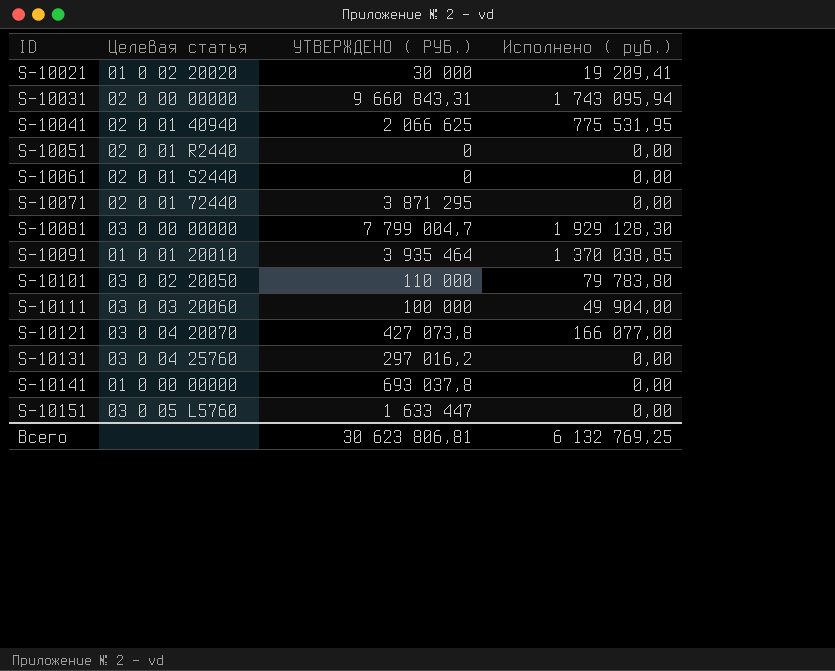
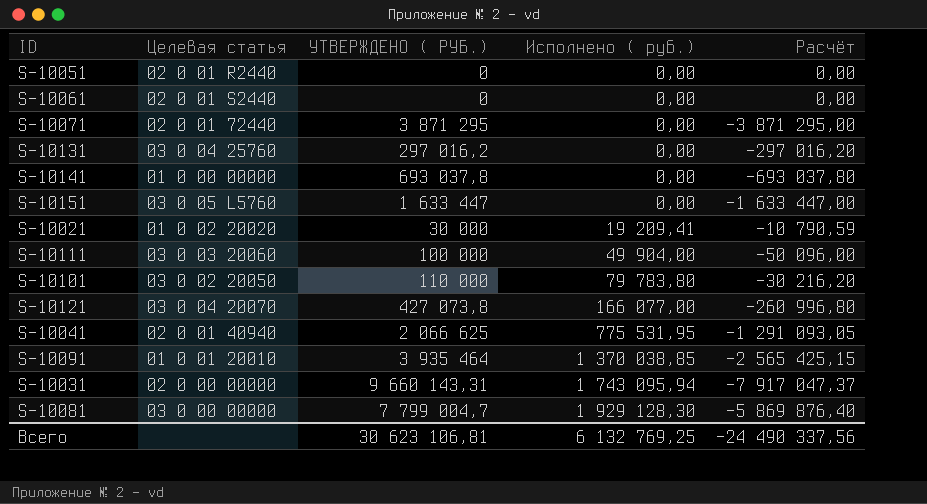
row order: ID ascending -> Исполнено ( руб.) ascending
column Расчёт | formula: none -> [Исполнено ( руб.)] - [УТВЕРЖДЕНО ( РУБ.)]
S-10031 | УТВЕРЖДЕНО ( РУБ.): 9 660 843,31 -> 9 660 143,31
Всего | УТВЕРЖДЕНО ( РУБ.): 30 623 806,81 -> 30 623 106,81

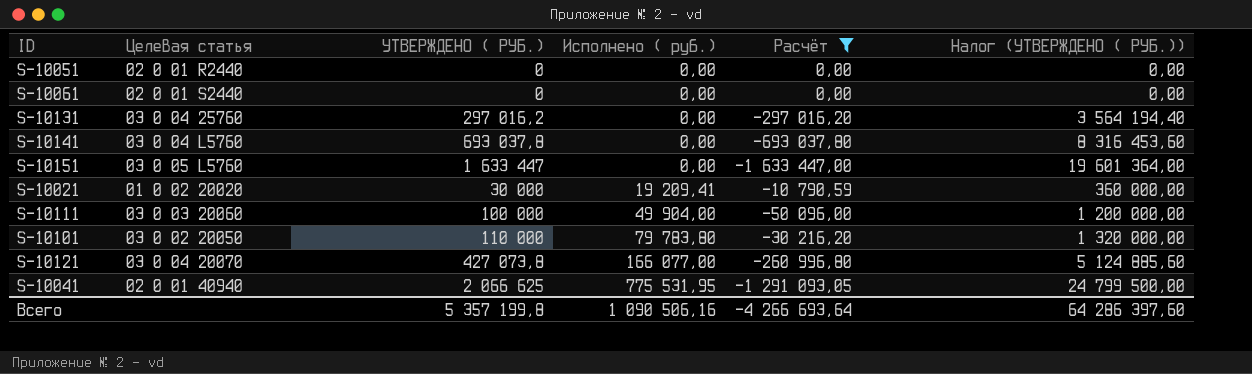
filter: none -> Расчёт >= -1 633 447,00
column Налог (УТВЕРЖДЕНО ( РУБ.)) | formula: none -> [УТВЕРЖДЕНО ( РУБ.)] * 12
S-10141 | Целевая статья: 01 0 00 00000 -> 03 0 04 L5760
Всего | УТВЕРЖДЕНО ( РУБ.): 30 623 106,81 -> 5 357 199,8
Всего | Исполнено ( руб.): 6 132 769,25 -> 1 090 506,16
Всего | Расчёт: -24 490 337,56 -> -4 266 693,64

